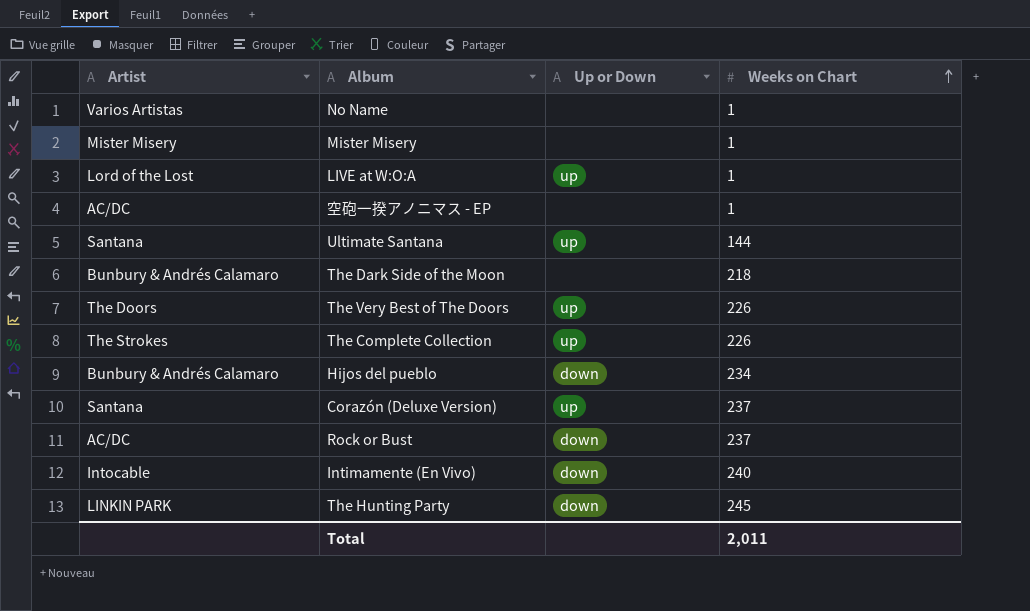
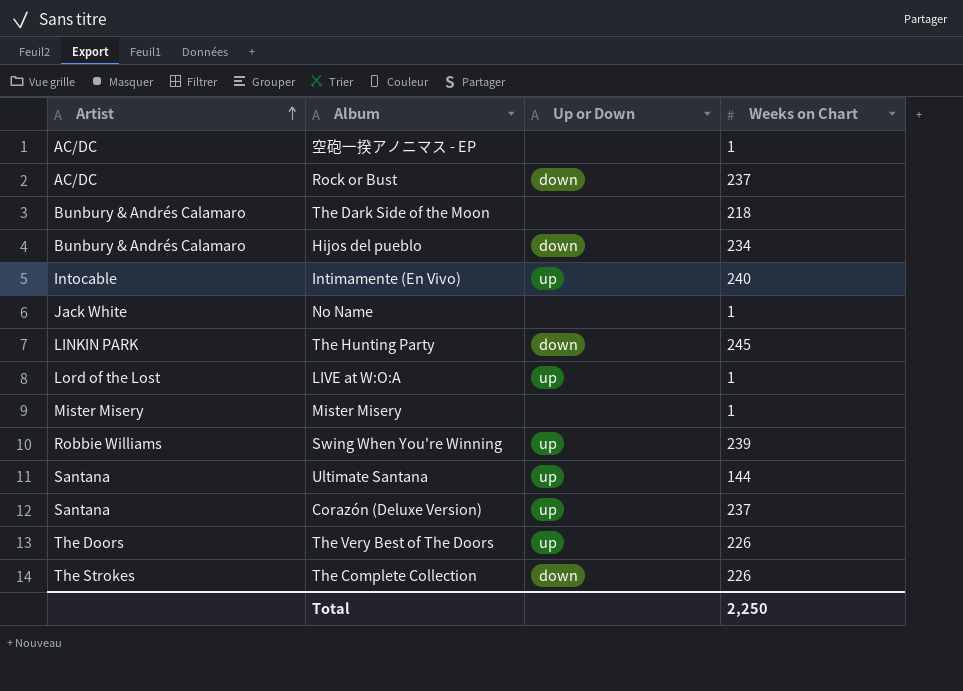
row order: Weeks on Chart ascending -> Artist ascending
Intimamente (En Vivo) | Up or Down: down -> up
No Name | Artist: Varios Artistas -> Jack White
row Swing When You're Winning: none -> Robbie Williams | up | 239
The Complete Collection | Up or Down: up -> down
Total | Weeks on Chart: 2,011 -> 2,250

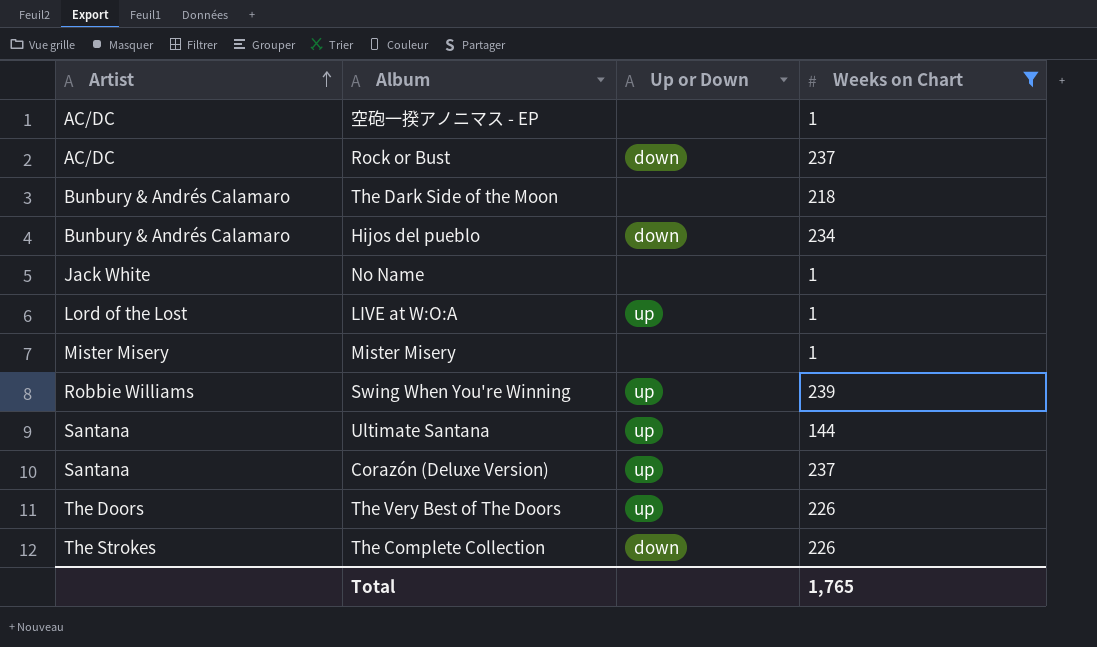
filter: none -> Weeks on Chart <= 239
Total | Weeks on Chart: 2,250 -> 1,765

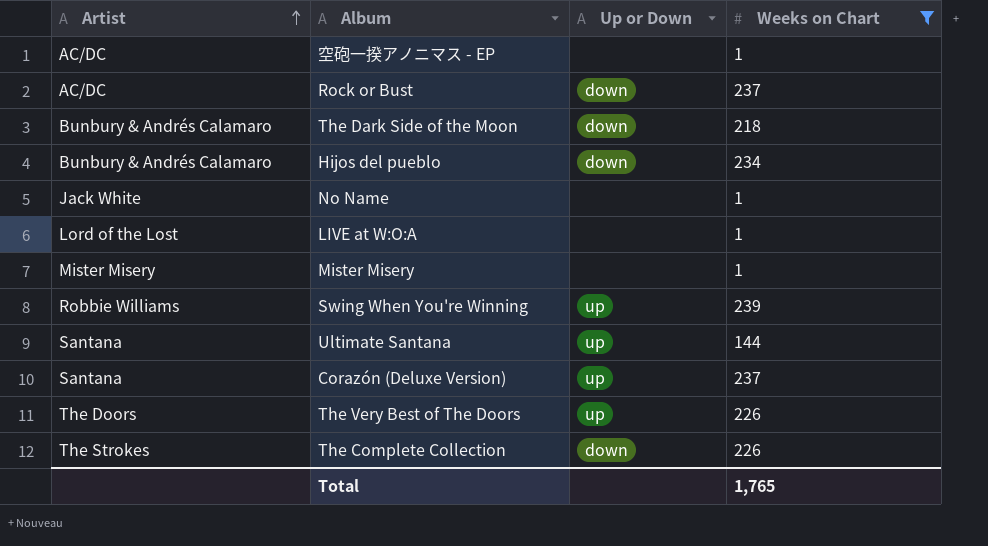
The Dark Side of the Moon | Up or Down: none -> down
LIVE at W:O:A | Up or Down: up -> none

